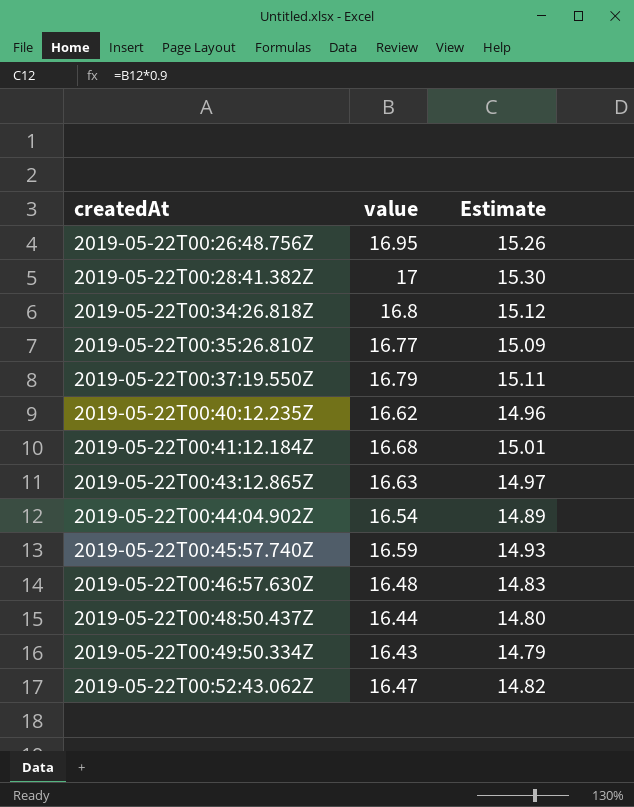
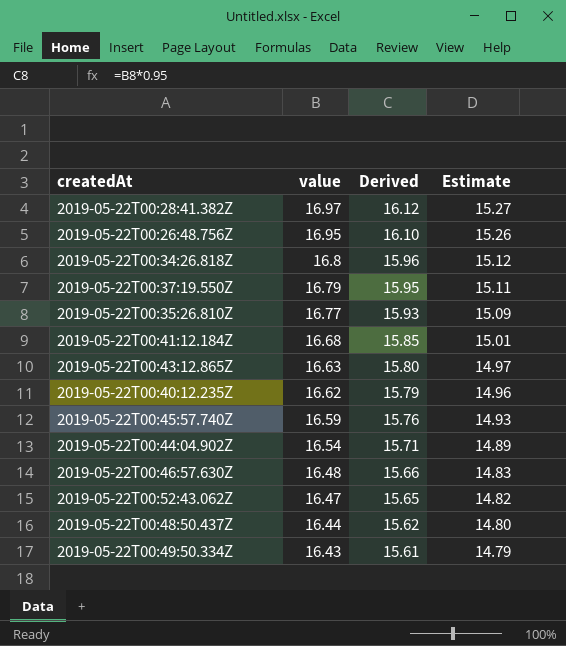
row order: createdAt ascending -> value descending
column Derived | formula: none -> [value] * 0.95
2019-05-22T00:28:41.382Z | value: 17 -> 16.97
2019-05-22T00:28:41.382Z | Estimate: 15.30 -> 15.27

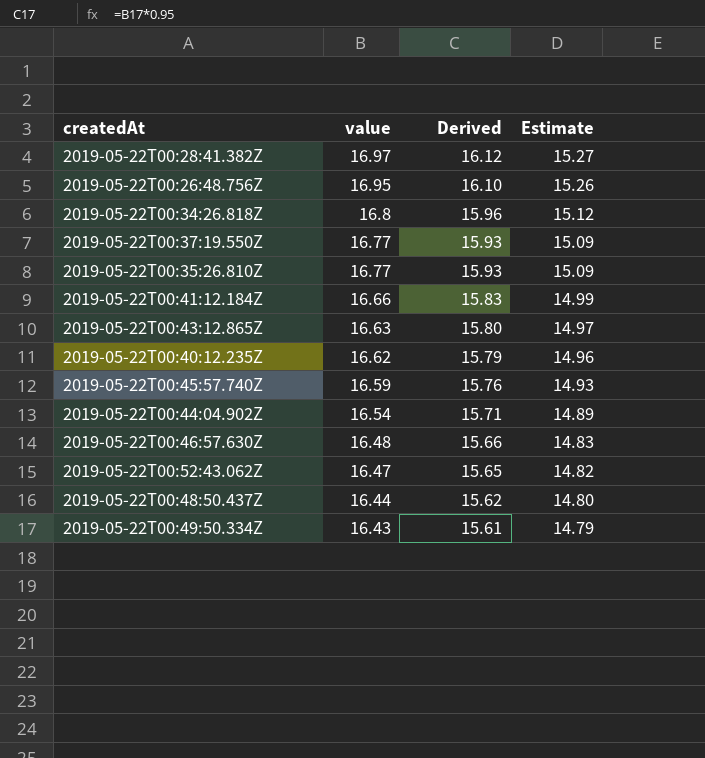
2019-05-22T00:37:19.550Z | value: 16.79 -> 16.77
2019-05-22T00:37:19.550Z | Derived: 15.95 -> 15.93
2019-05-22T00:37:19.550Z | Estimate: 15.11 -> 15.09
2019-05-22T00:41:12.184Z | value: 16.68 -> 16.66
2019-05-22T00:41:12.184Z | Derived: 15.85 -> 15.83
2019-05-22T00:41:12.184Z | Estimate: 15.01 -> 14.99

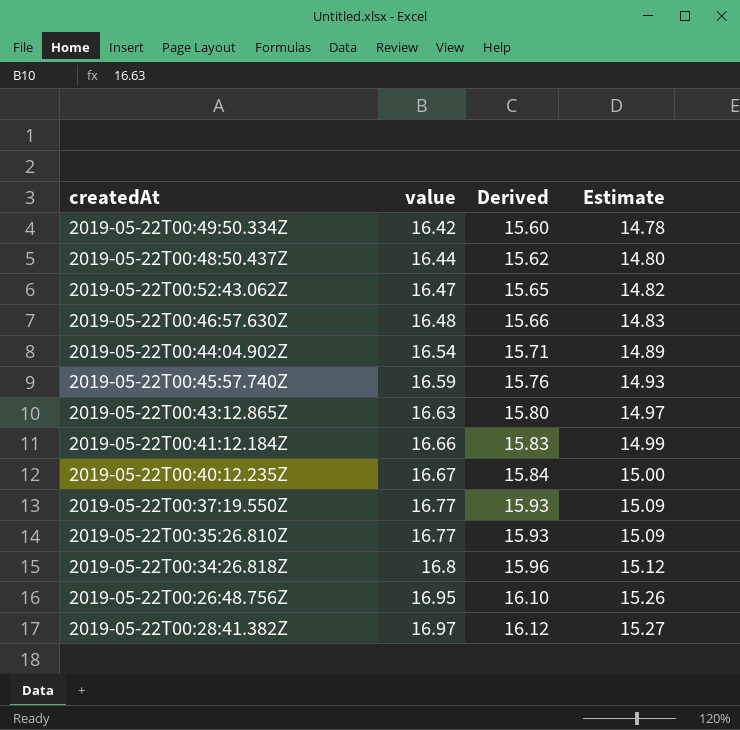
row order: value descending -> value ascending
2019-05-22T00:49:50.334Z | value: 16.43 -> 16.42
2019-05-22T00:49:50.334Z | Derived: 15.61 -> 15.60
2019-05-22T00:49:50.334Z | Estimate: 14.79 -> 14.78
2019-05-22T00:40:12.235Z | value: 16.62 -> 16.67
2019-05-22T00:40:12.235Z | Derived: 15.79 -> 15.84
2019-05-22T00:40:12.235Z | Estimate: 14.96 -> 15.00

